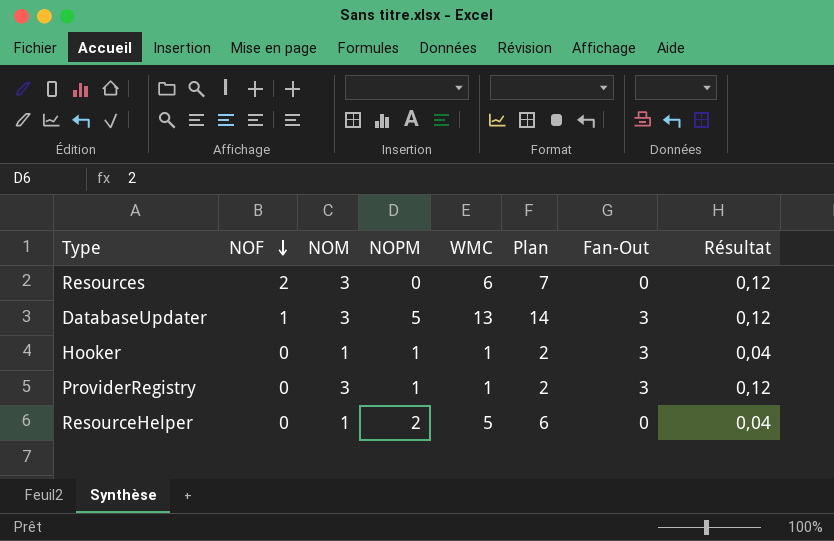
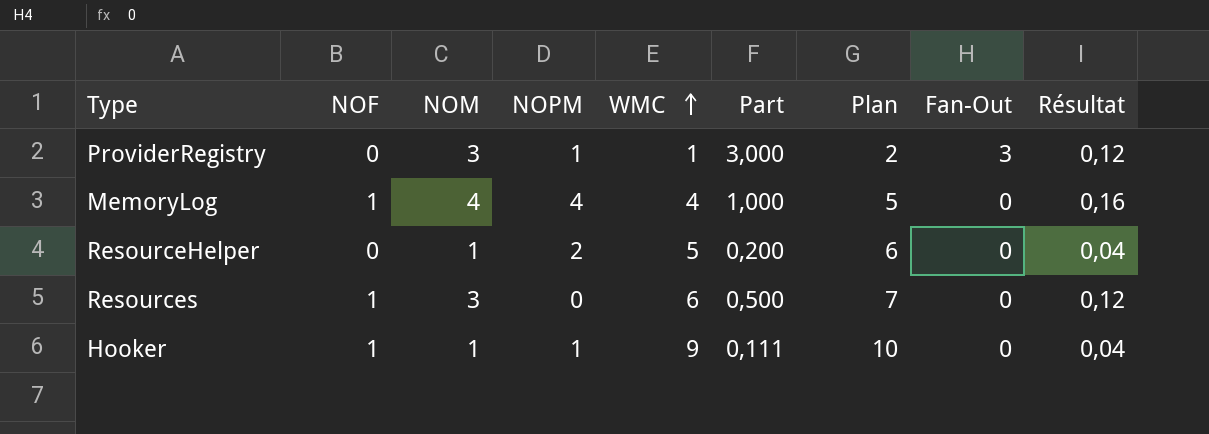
row order: NOF descending -> WMC ascending
column Part | formula: none -> [NOM] / [WMC]
row DatabaseUpdater: 1 | 3 | 5 | 13 | 14 | 3 | 0,12 -> none
row MemoryLog: none -> 1 | 4 | 4 | 4 | 1,000 | 5 | 0 | 0,16
Resources | NOF: 2 -> 1
Hooker | NOF: 0 -> 1
Hooker | WMC: 1 -> 9
Hooker | Plan: 2 -> 10
Hooker | Fan-Out: 3 -> 0

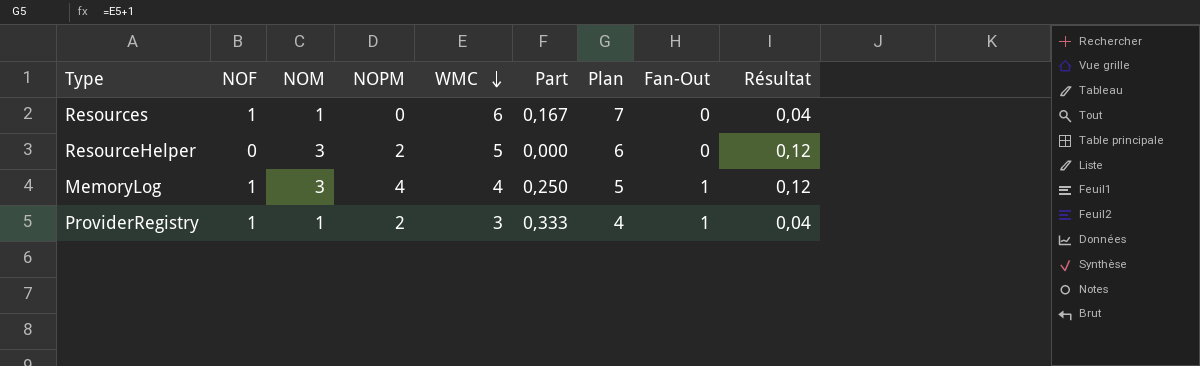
row order: WMC ascending -> WMC descending
column Part | formula: [NOM] / [WMC] -> [NOF] / [WMC]
row Hooker: 1 | 1 | 1 | 9 | 0,111 | 10 | 0 | 0,04 -> none
Resources | NOM: 3 -> 1
Resources | Résultat: 0,12 -> 0,04
ResourceHelper | NOM: 1 -> 3
ResourceHelper | Résultat: 0,04 -> 0,12
MemoryLog | NOM: 4 -> 3
MemoryLog | Fan-Out: 0 -> 1
MemoryLog | Résultat: 0,16 -> 0,12
ProviderRegistry | NOF: 0 -> 1
ProviderRegistry | NOM: 3 -> 1
ProviderRegistry | NOPM: 1 -> 2
ProviderRegistry | WMC: 1 -> 3
ProviderRegistry | Plan: 2 -> 4
ProviderRegistry | Fan-Out: 3 -> 1
ProviderRegistry | Résultat: 0,12 -> 0,04

